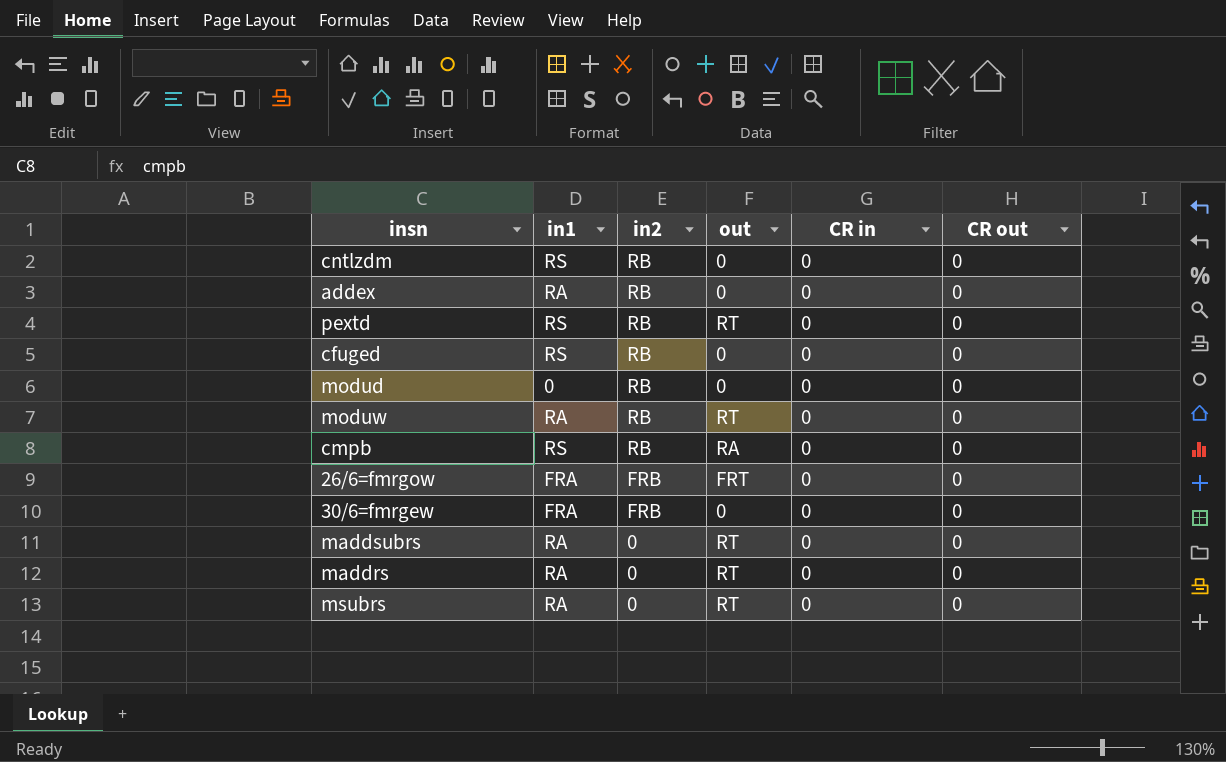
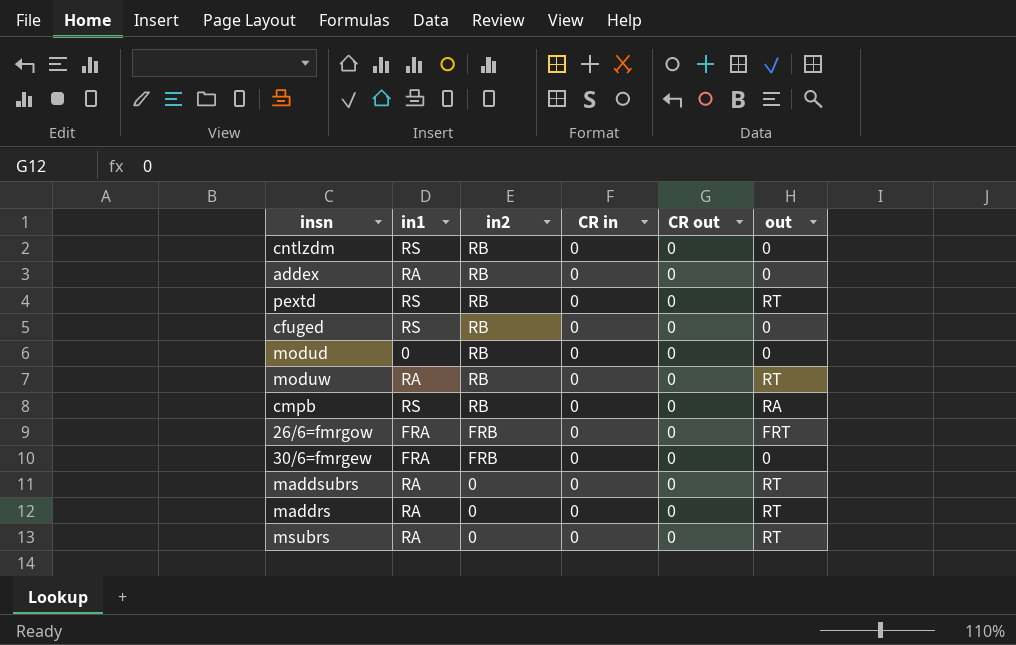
column out | position: 4 -> 6

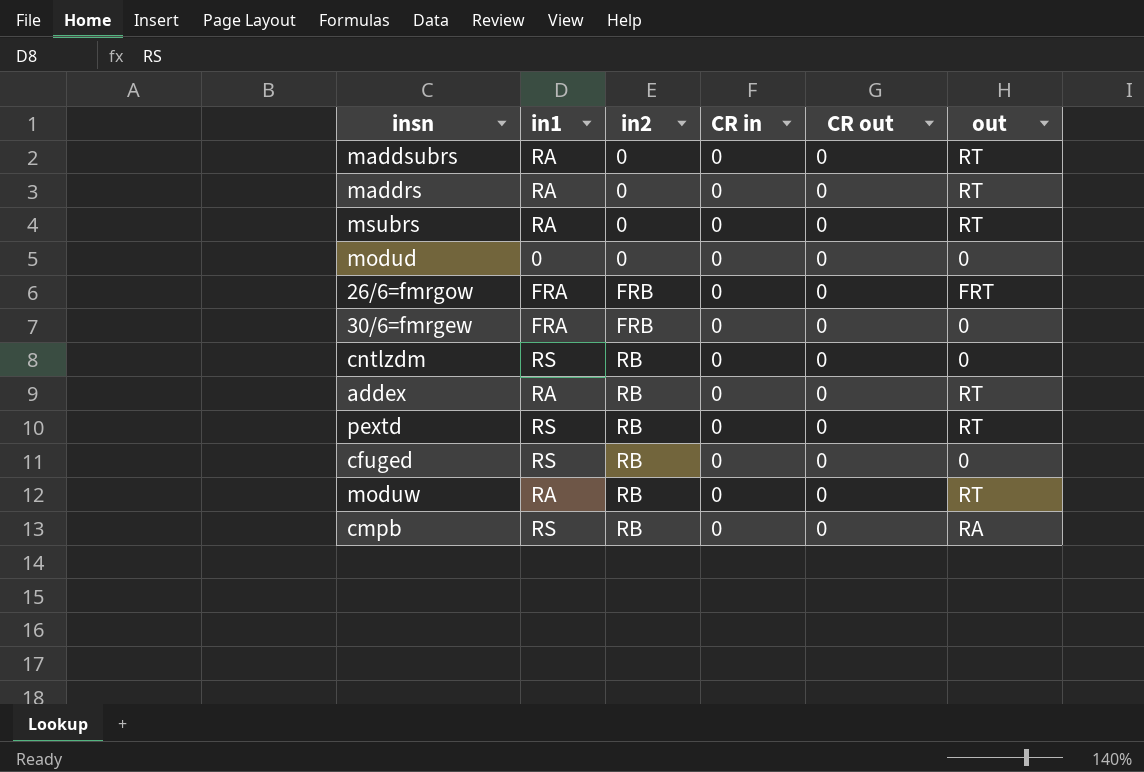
row order: in2 descending -> in2 ascending
modud | in2: RB -> 0
addex | out: 0 -> RT

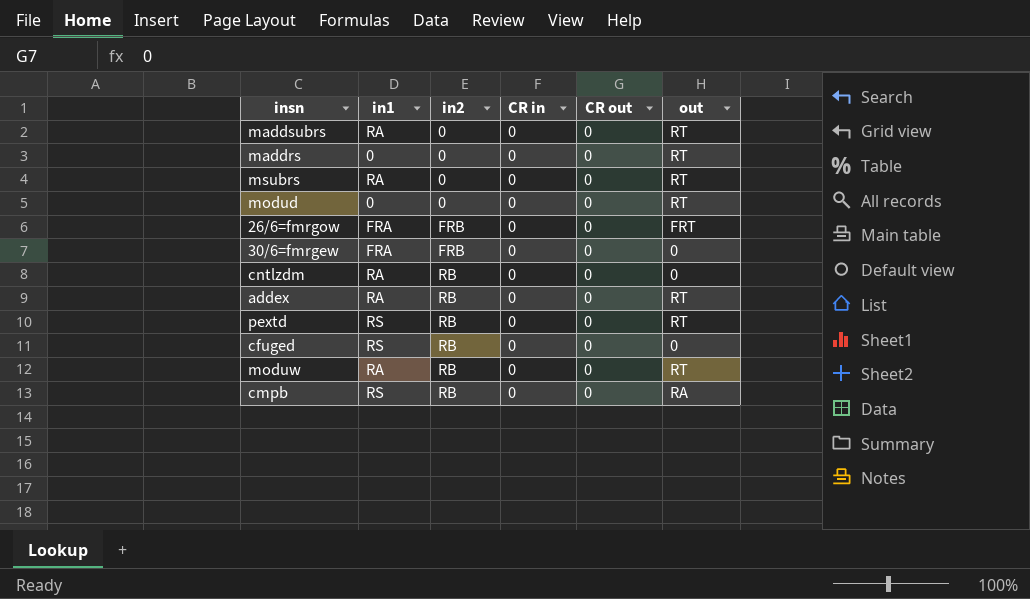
maddrs | in1: RA -> 0
modud | out: 0 -> RT
cntlzdm | in1: RS -> RA

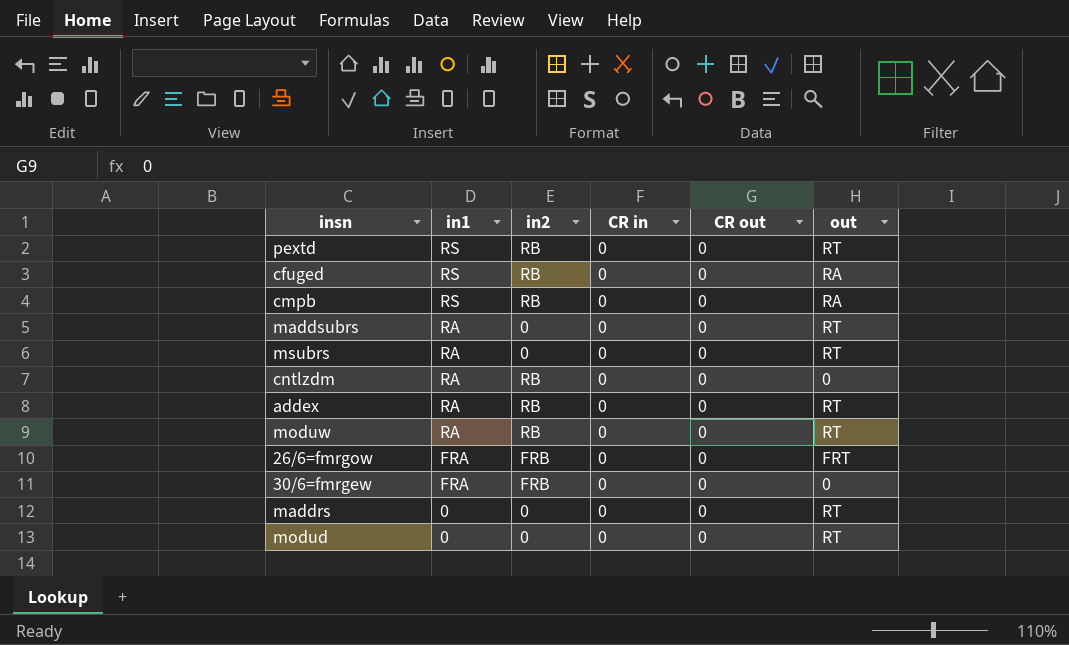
row order: in2 ascending -> in1 descending
cfuged | out: 0 -> RA

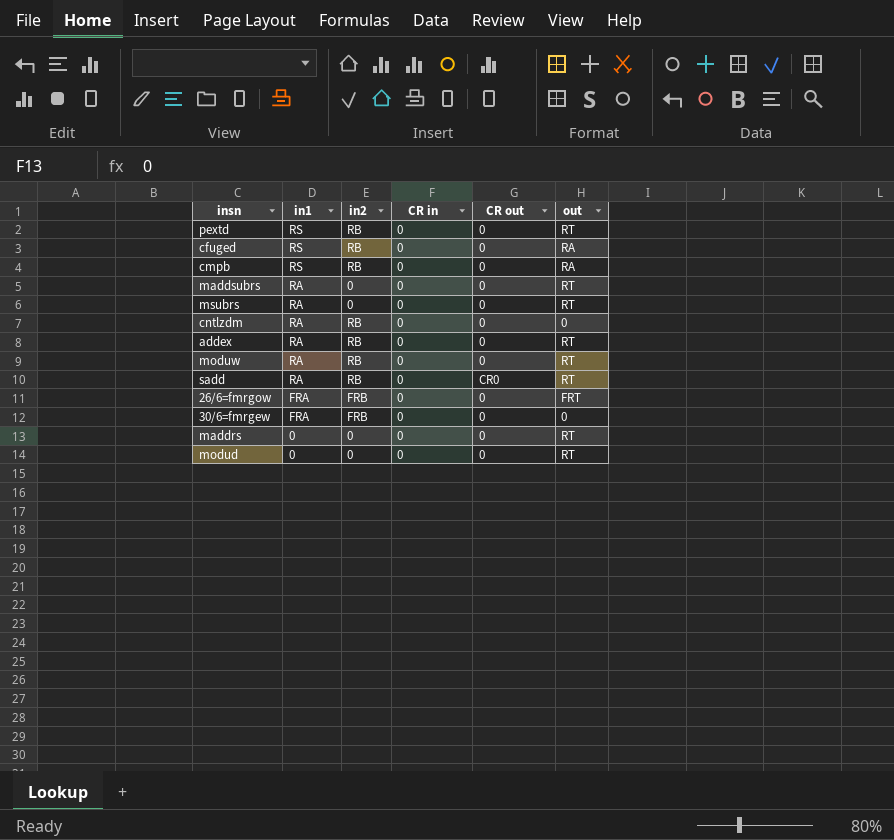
row sadd: none -> RA | RB | 0 | CR0 | RT

